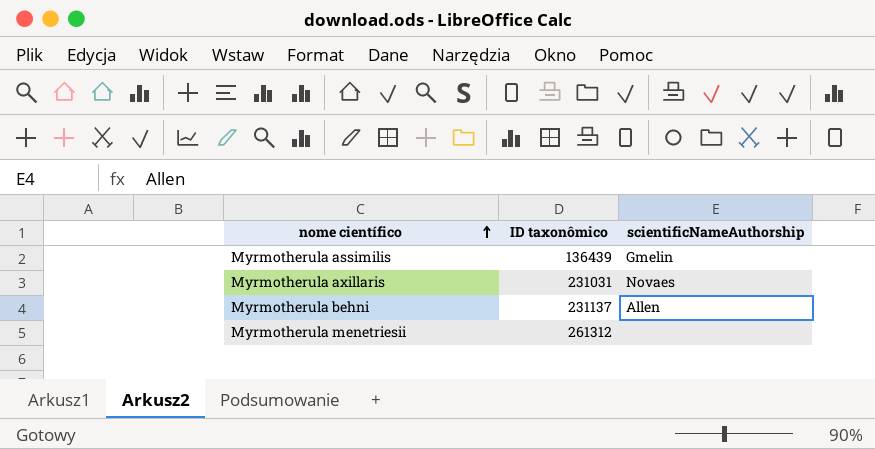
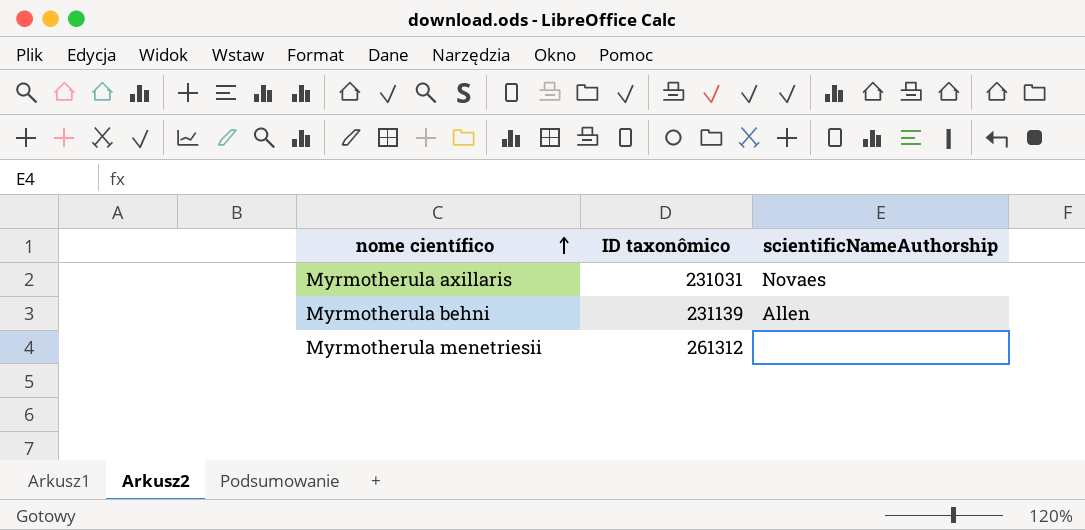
row Myrmotherula assimilis: 136439 | Gmelin -> none
Myrmotherula behni | ID taxonômico: 231137 -> 231139

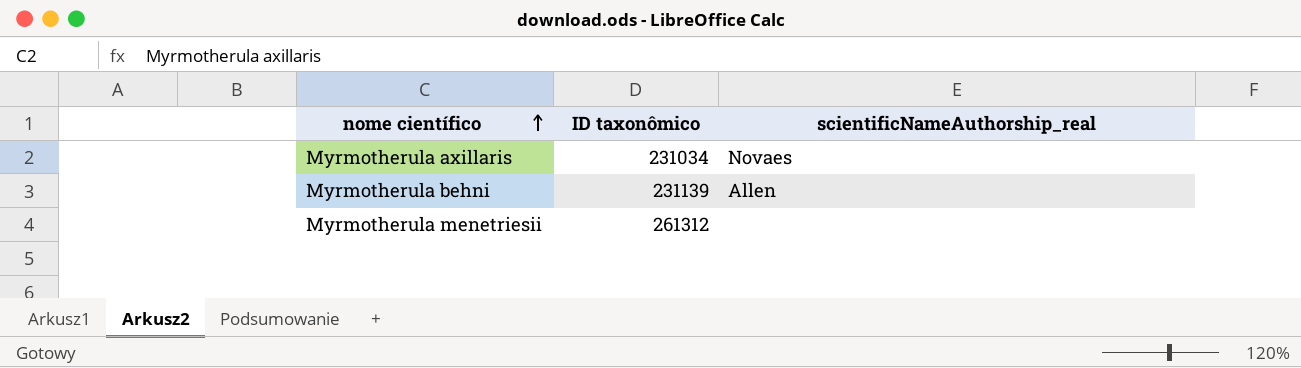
column name: scientificNameAuthorship -> scientificNameAuthorship_real
Myrmotherula axillaris | ID taxonômico: 231031 -> 231034

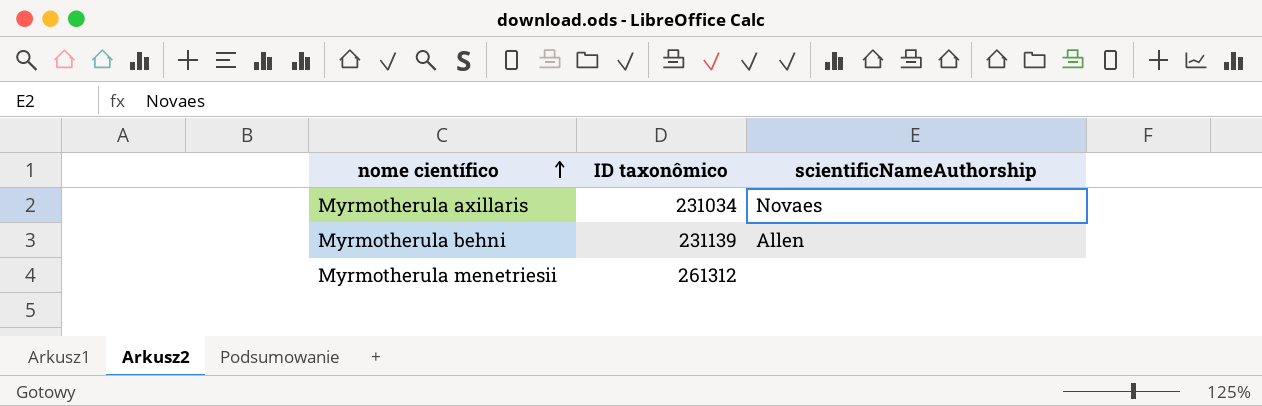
column name: scientificNameAuthorship_real -> scientificNameAuthorship

